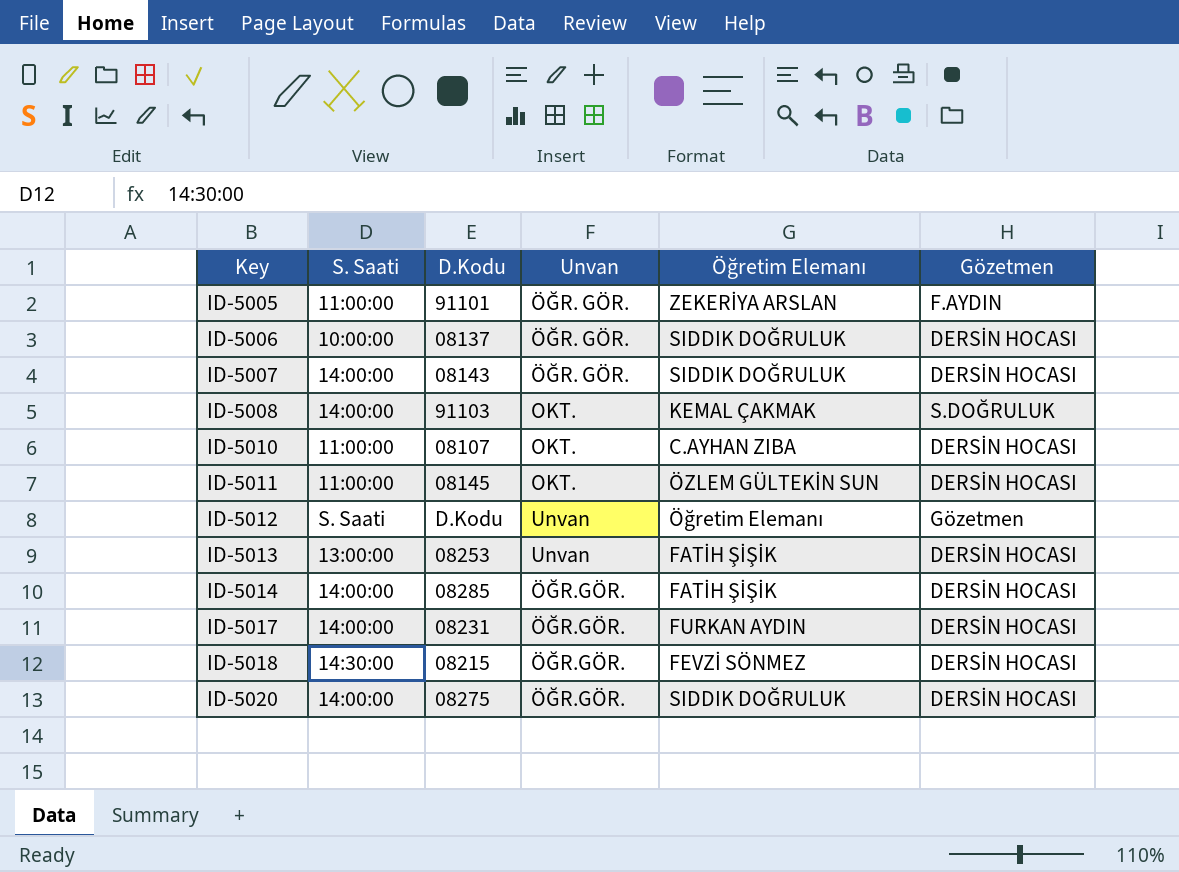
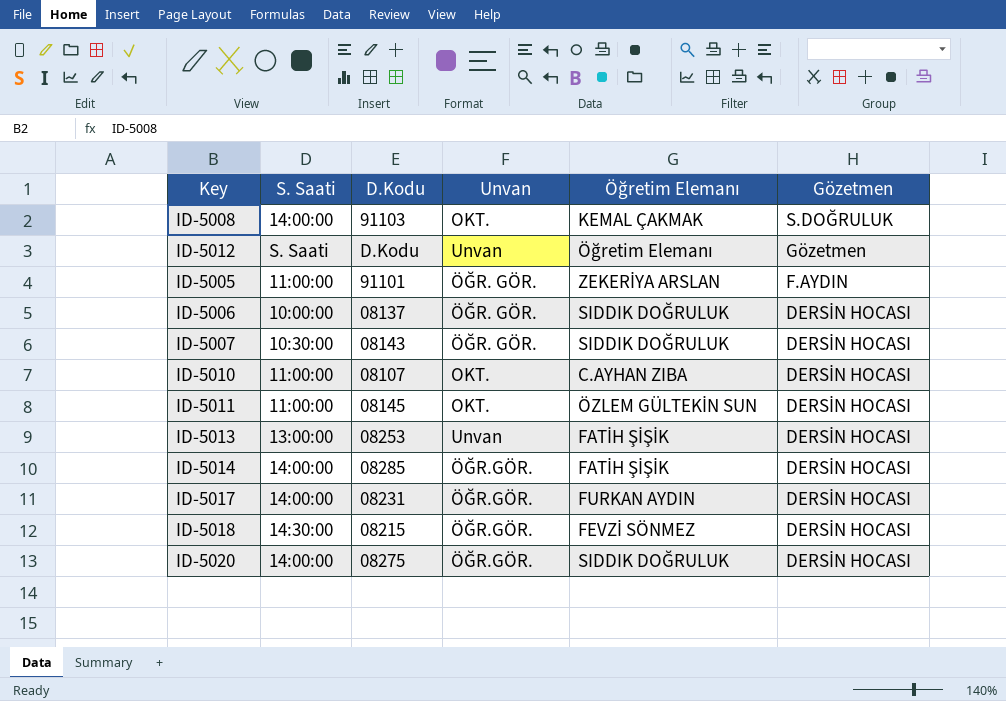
row order: Key ascending -> Gözetmen descending
ID-5007 | S. Saati: 14:00:00 -> 10:30:00

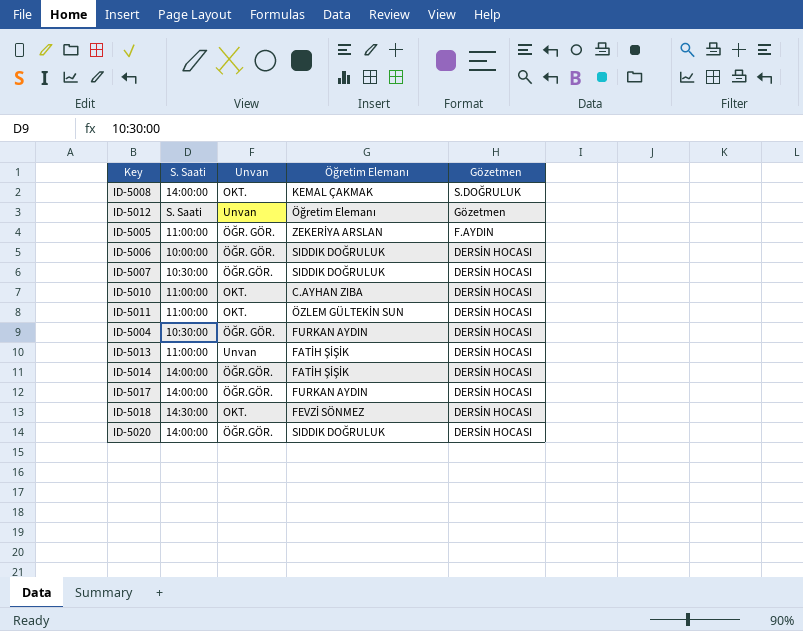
column D.Kodu | position: 3 -> none
ID-5007 | Unvan: ÖĞR. GÖR. -> ÖĞR.GÖR.
row ID-5004: none -> 10:30:00 | ÖĞR. GÖR. | FURKAN AYDIN | DERSİN HOCASI
ID-5013 | S. Saati: 13:00:00 -> 11:00:00
ID-5018 | Unvan: ÖĞR.GÖR. -> OKT.

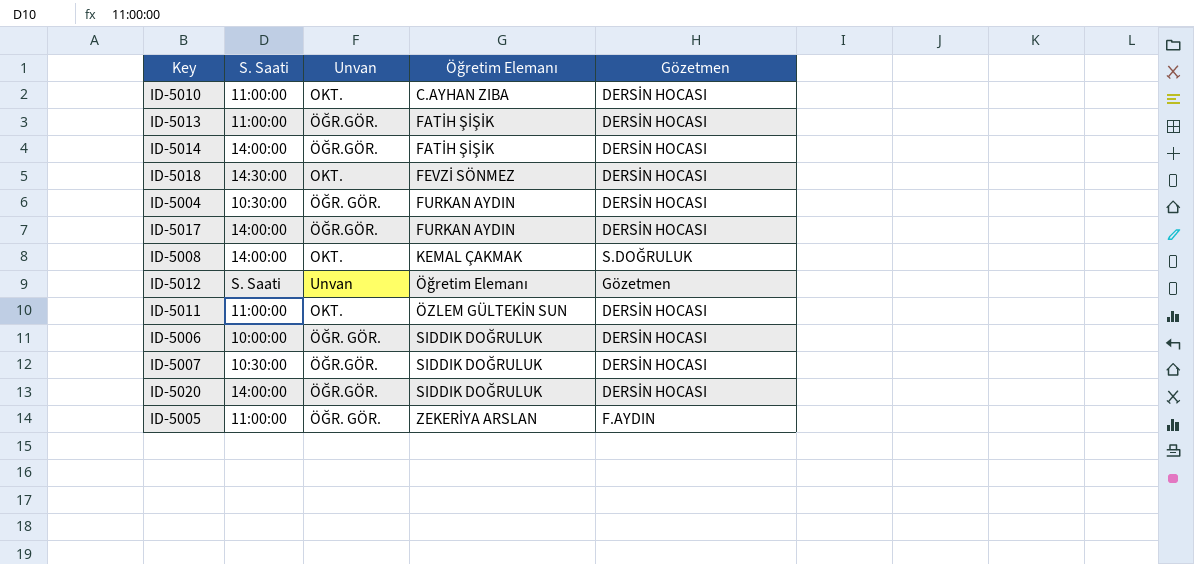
row order: Gözetmen descending -> Öğretim Elemanı ascending
ID-5013 | Unvan: Unvan -> ÖĞR.GÖR.

